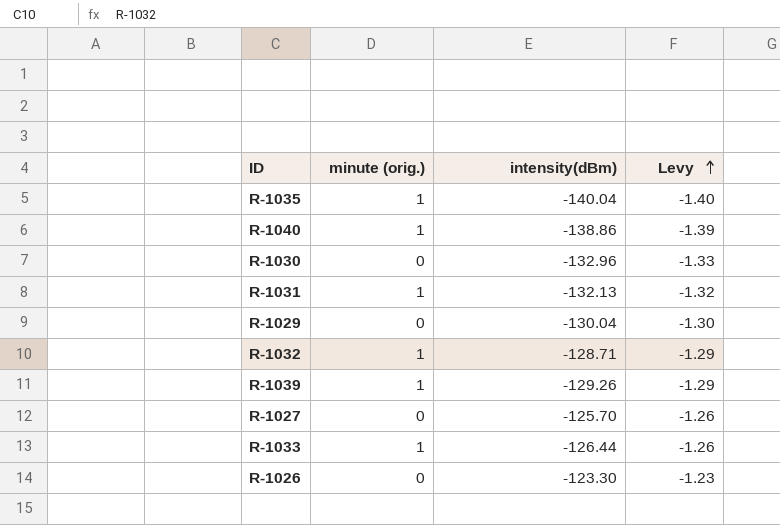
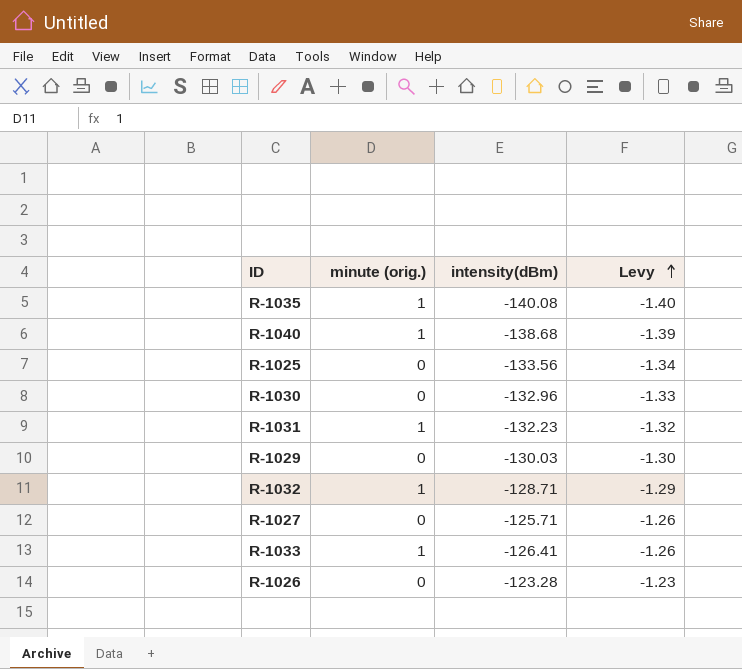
row R-1039: 1 | -129.26 | -1.29 -> none
R-1035 | intensity(dBm): -140.04 -> -140.08
R-1040 | intensity(dBm): -138.86 -> -138.68
row R-1025: none -> 0 | -133.56 | -1.34
R-1031 | intensity(dBm): -132.13 -> -132.23
R-1029 | intensity(dBm): -130.04 -> -130.03
R-1027 | intensity(dBm): -125.70 -> -125.71
R-1033 | intensity(dBm): -126.44 -> -126.41
R-1026 | intensity(dBm): -123.30 -> -123.28

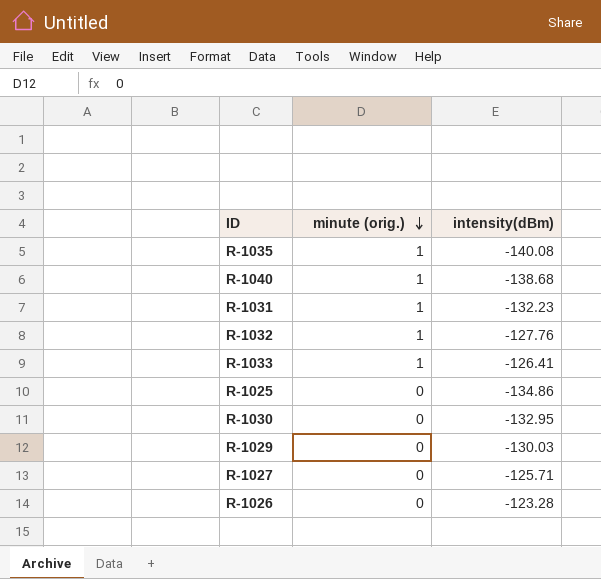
row order: Levy ascending -> minute (orig.) descending
column Levy | formula: [intensity(dBm)] * 0.01 -> none
R-1032 | intensity(dBm): -128.71 -> -127.76
R-1025 | intensity(dBm): -133.56 -> -134.86
R-1030 | intensity(dBm): -132.96 -> -132.95

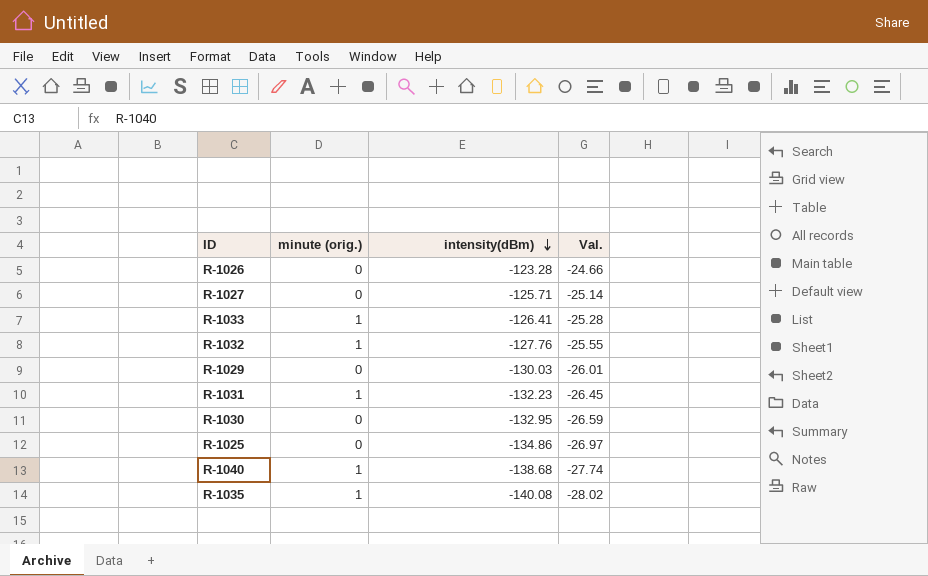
row order: minute (orig.) descending -> intensity(dBm) descending
column Val. | formula: none -> [intensity(dBm)] * 0.2

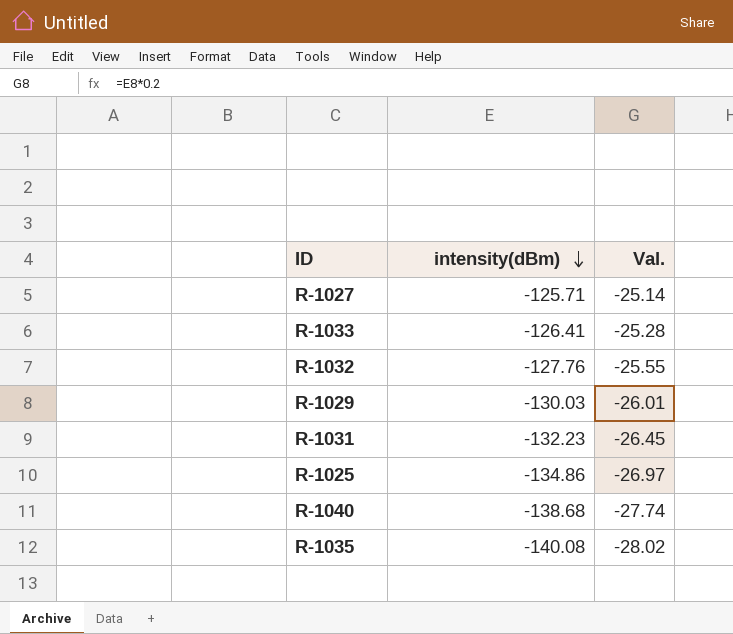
column minute (orig.) | position: 2 -> none
row R-1026: 0 | -123.28 | -24.66 -> none
row R-1030: 0 | -132.95 | -26.59 -> none

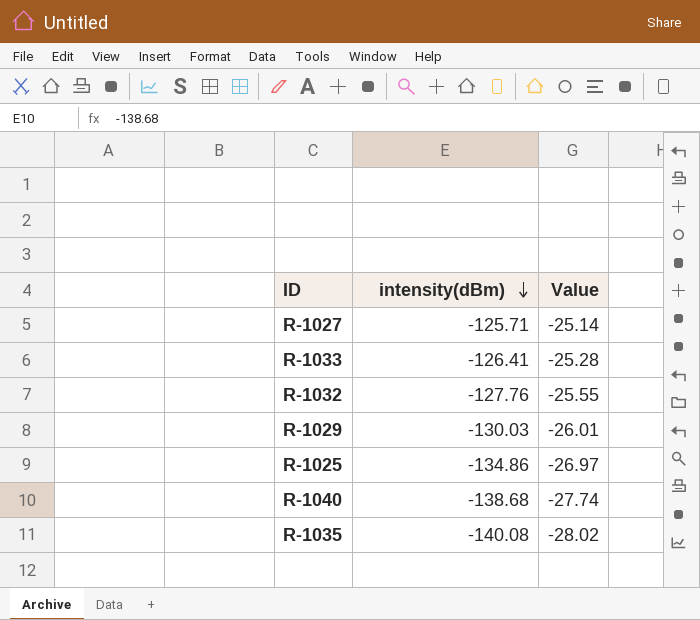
column name: Val. -> Value
row R-1031: -132.23 | -26.45 -> none

